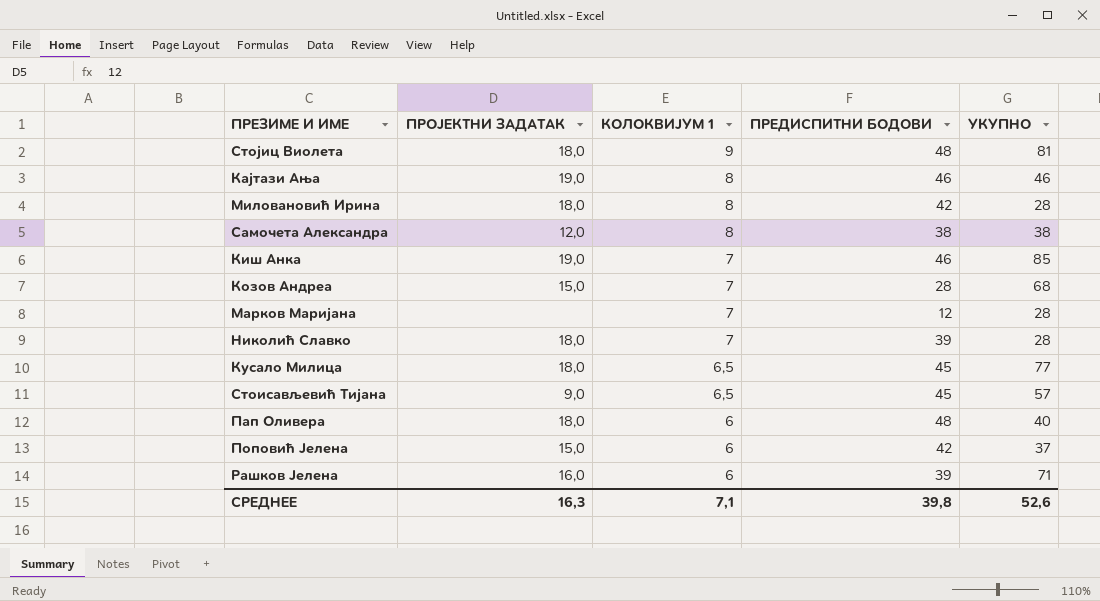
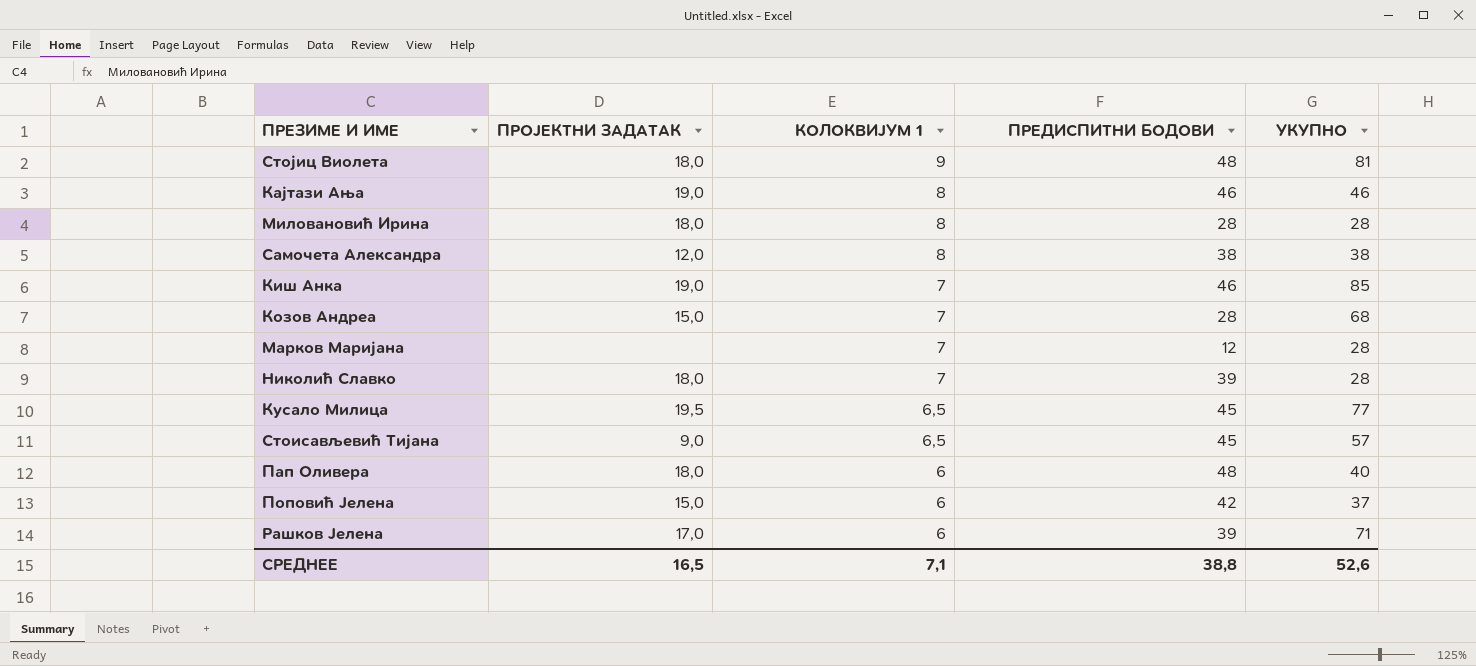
Миловановић Ирина | ПРЕДИСПИТНИ БОДОВИ: 42 -> 28
Кусало Милица | ПРОЈЕКТНИ ЗАДАТАК: 18,0 -> 19,5
Рашков Јелена | ПРОЈЕКТНИ ЗАДАТАК: 16,0 -> 17,0
СРЕДНЕЕ | ПРОЈЕКТНИ ЗАДАТАК: 16,3 -> 16,5
СРЕДНЕЕ | ПРЕДИСПИТНИ БОДОВИ: 39,8 -> 38,8

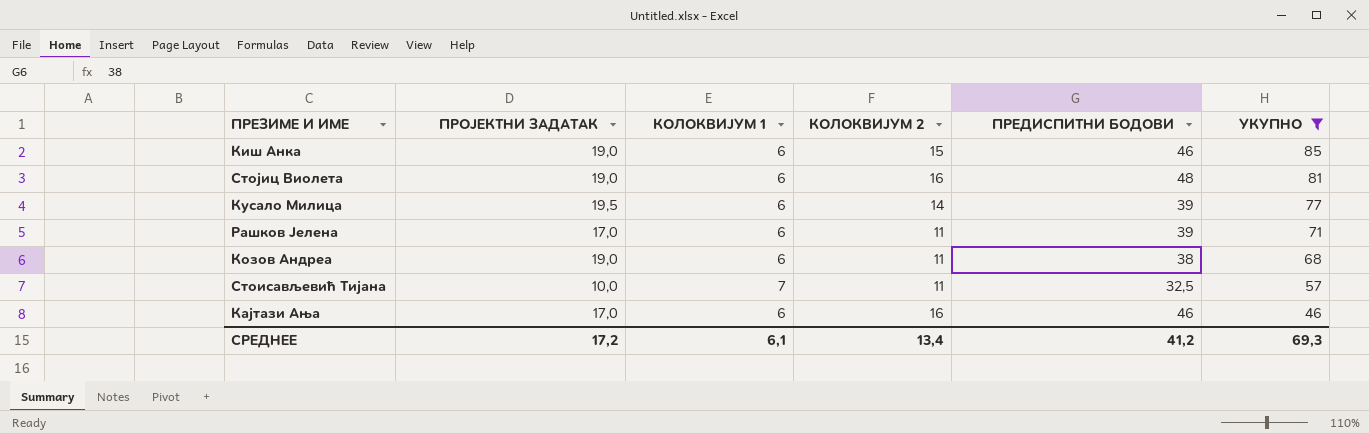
filter: none -> УКУПНО >= 46
row order: КОЛОКВИЈУМ 1 descending -> УКУПНО descending
column КОЛОКВИЈУМ 2 | position: none -> 4
Киш Анка | КОЛОКВИЈУМ 1: 7 -> 6
Стојиц Виолета | ПРОЈЕКТНИ ЗАДАТАК: 18,0 -> 19,0
Стојиц Виолета | КОЛОКВИЈУМ 1: 9 -> 6
Кусало Милица | КОЛОКВИЈУМ 1: 6,5 -> 6
Кусало Милица | ПРЕДИСПИТНИ БОДОВИ: 45 -> 39
Козов Андреа | ПРОЈЕКТНИ ЗАДАТАК: 15,0 -> 19,0
Козов Андреа | КОЛОКВИЈУМ 1: 7 -> 6
Козов Андреа | ПРЕДИСПИТНИ БОДОВИ: 28 -> 38
Стоисављевић Тијана | ПРОЈЕКТНИ ЗАДАТАК: 9,0 -> 10,0
Стоисављевић Тијана | КОЛОКВИЈУМ 1: 6,5 -> 7
Стоисављевић Тијана | ПРЕДИСПИТНИ БОДОВИ: 45 -> 32,5
Кајтази Ања | ПРОЈЕКТНИ ЗАДАТАК: 19,0 -> 17,0
Кајтази Ања | КОЛОКВИЈУМ 1: 8 -> 6
СРЕДНЕЕ | ПРОЈЕКТНИ ЗАДАТАК: 16,5 -> 17,2
СРЕДНЕЕ | КОЛОКВИЈУМ 1: 7,1 -> 6,1
СРЕДНЕЕ | ПРЕДИСПИТНИ БОДОВИ: 38,8 -> 41,2
СРЕДНЕЕ | УКУПНО: 52,6 -> 69,3

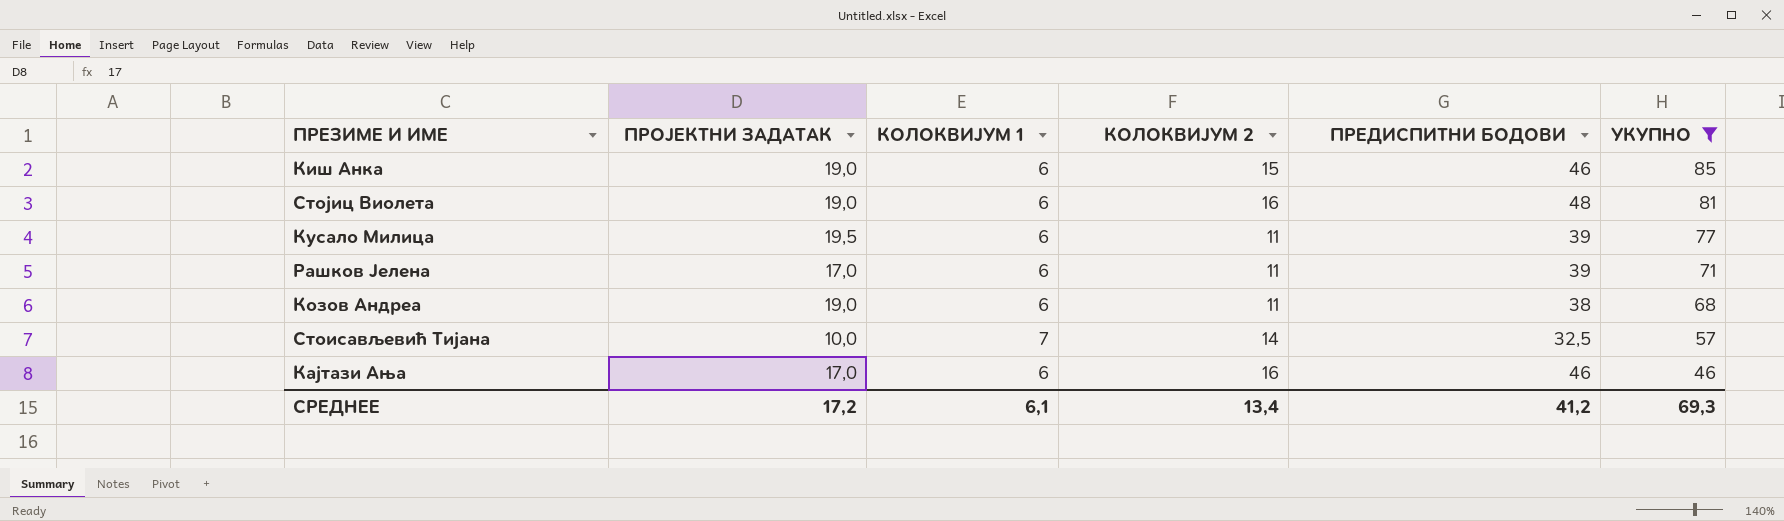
Кусало Милица | КОЛОКВИЈУМ 2: 14 -> 11
Стоисављевић Тијана | КОЛОКВИЈУМ 2: 11 -> 14

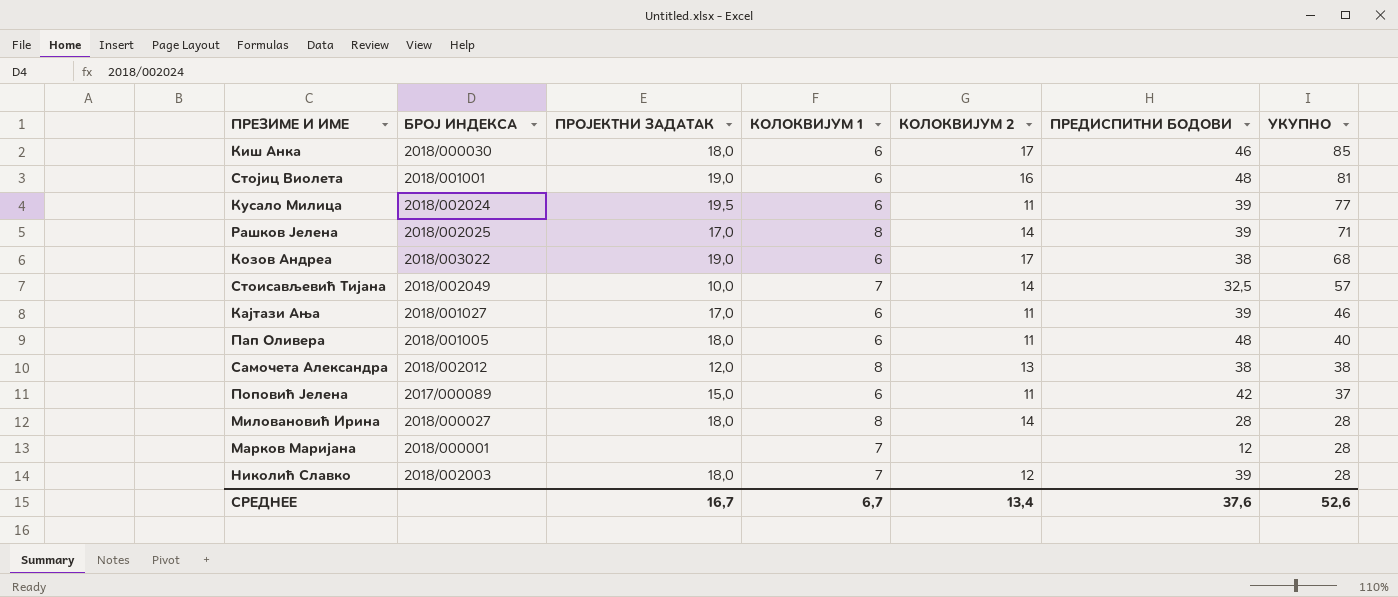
filter: УКУПНО >= 46 -> none
column БРОЈ ИНДЕКСА | position: none -> 2
Киш Анка | ПРОЈЕКТНИ ЗАДАТАК: 19,0 -> 18,0
Киш Анка | КОЛОКВИЈУМ 2: 15 -> 17
Рашков Јелена | КОЛОКВИЈУМ 1: 6 -> 8
Рашков Јелена | КОЛОКВИЈУМ 2: 11 -> 14
Козов Андреа | КОЛОКВИЈУМ 2: 11 -> 17
Кајтази Ања | КОЛОКВИЈУМ 2: 16 -> 11
Кајтази Ања | ПРЕДИСПИТНИ БОДОВИ: 46 -> 39
СРЕДНЕЕ | ПРОЈЕКТНИ ЗАДАТАК: 17,2 -> 16,7
СРЕДНЕЕ | КОЛОКВИЈУМ 1: 6,1 -> 6,7
СРЕДНЕЕ | ПРЕДИСПИТНИ БОДОВИ: 41,2 -> 37,6
СРЕДНЕЕ | УКУПНО: 69,3 -> 52,6

